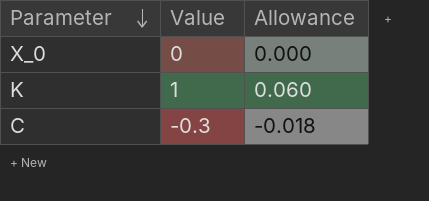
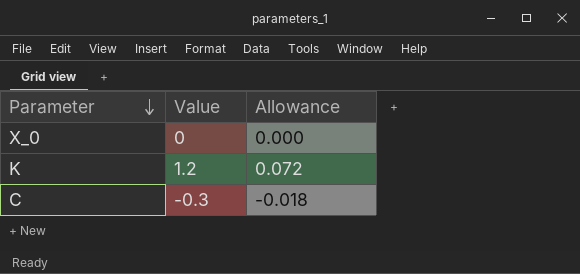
K | Value: 1 -> 1.2
K | Allowance: 0.060 -> 0.072

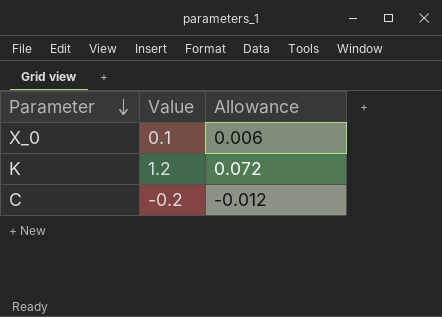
X_0 | Value: 0 -> 0.1
X_0 | Allowance: 0.000 -> 0.006
C | Value: -0.3 -> -0.2
C | Allowance: -0.018 -> -0.012

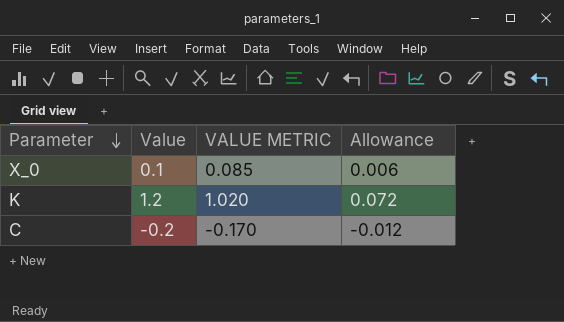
column VALUE METRIC | formula: none -> [Value] * 0.85

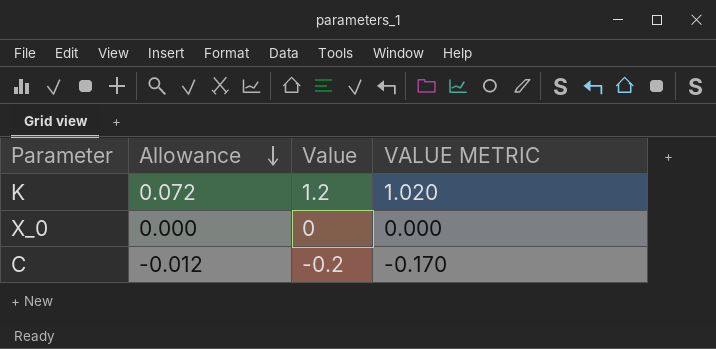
row order: Parameter descending -> Allowance descending
column Allowance | position: 4 -> 2
X_0 | Allowance: 0.006 -> 0.000
X_0 | Value: 0.1 -> 0
X_0 | VALUE METRIC: 0.085 -> 0.000

